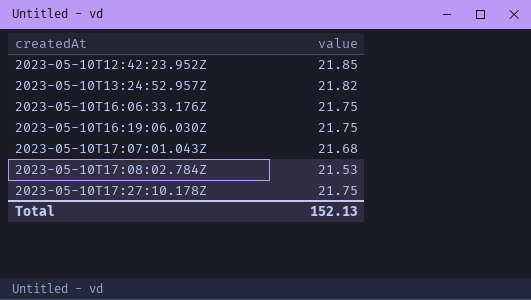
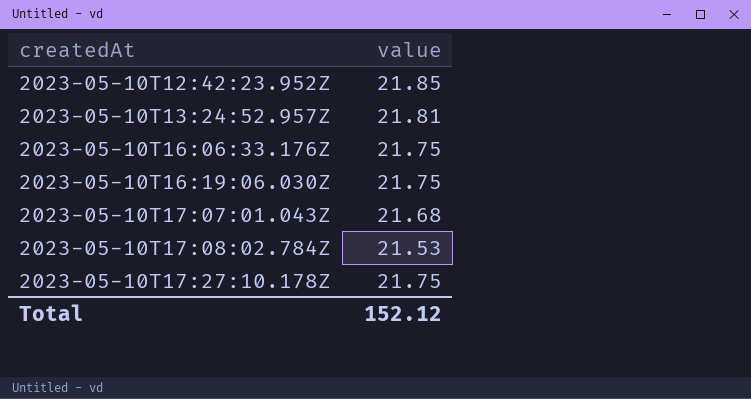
2023-05-10T13:24:52.957Z | value: 21.82 -> 21.81
Total | value: 152.13 -> 152.12

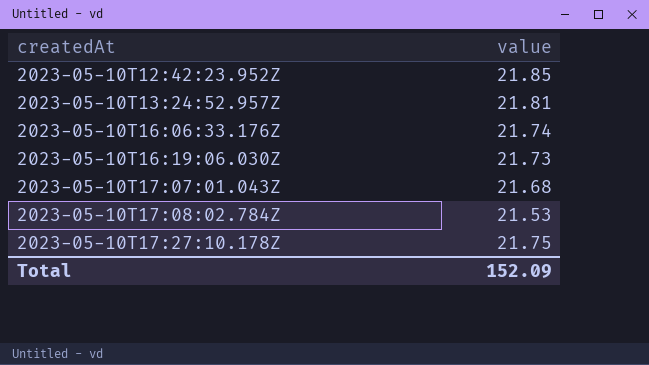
2023-05-10T16:06:33.176Z | value: 21.75 -> 21.74
2023-05-10T16:19:06.030Z | value: 21.75 -> 21.73
Total | value: 152.12 -> 152.09

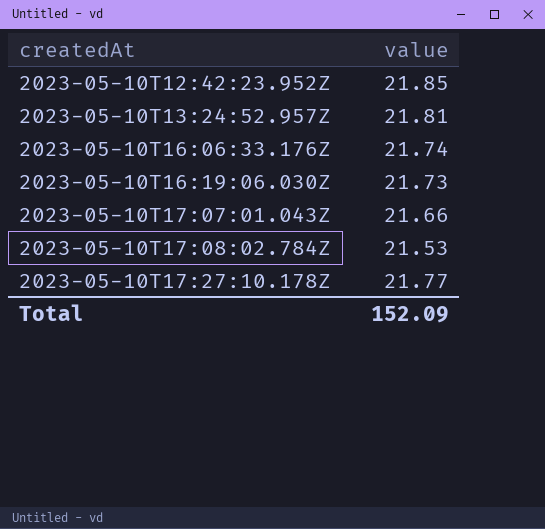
2023-05-10T17:07:01.043Z | value: 21.68 -> 21.66
2023-05-10T17:27:10.178Z | value: 21.75 -> 21.77

